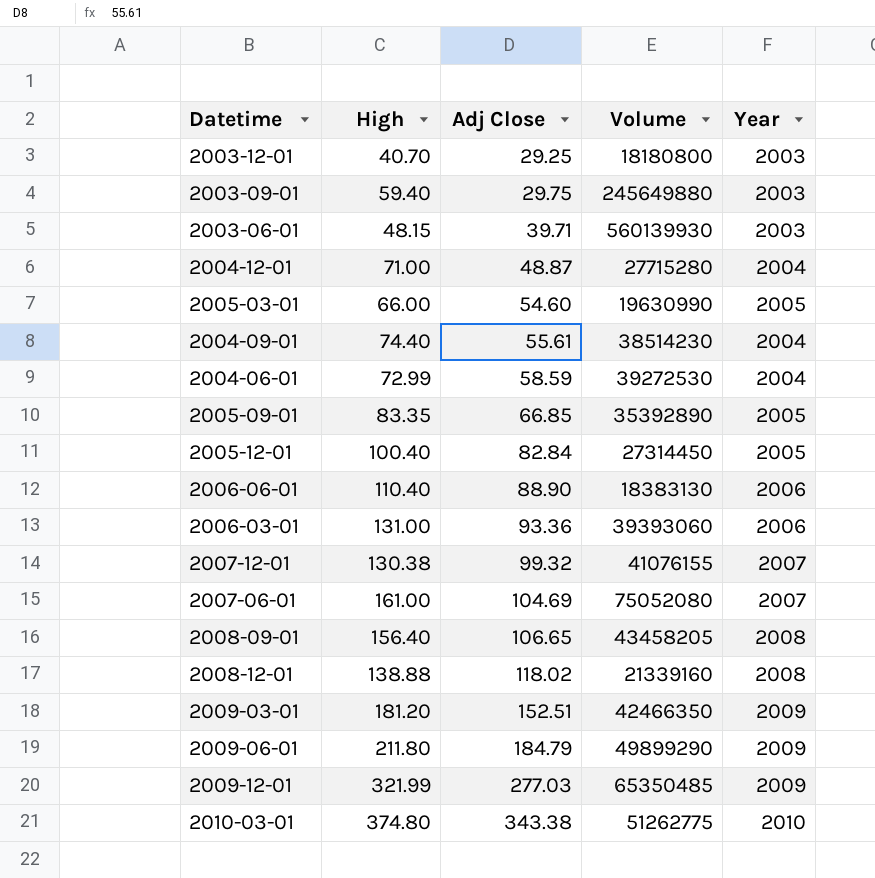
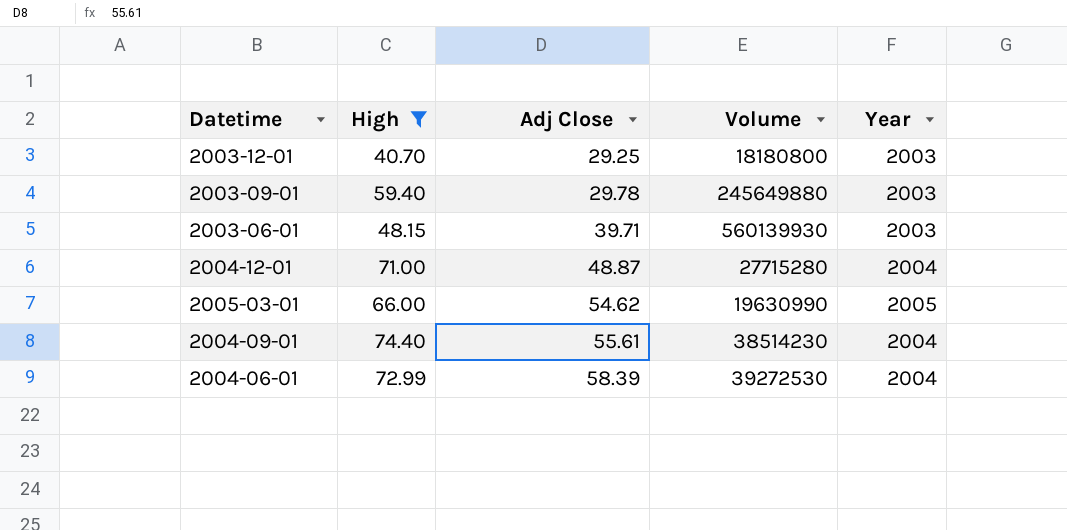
filter: none -> High <= 74.40
2003-09-01 | Adj Close: 29.75 -> 29.78
2005-03-01 | Adj Close: 54.60 -> 54.62
2004-06-01 | Adj Close: 58.59 -> 58.39

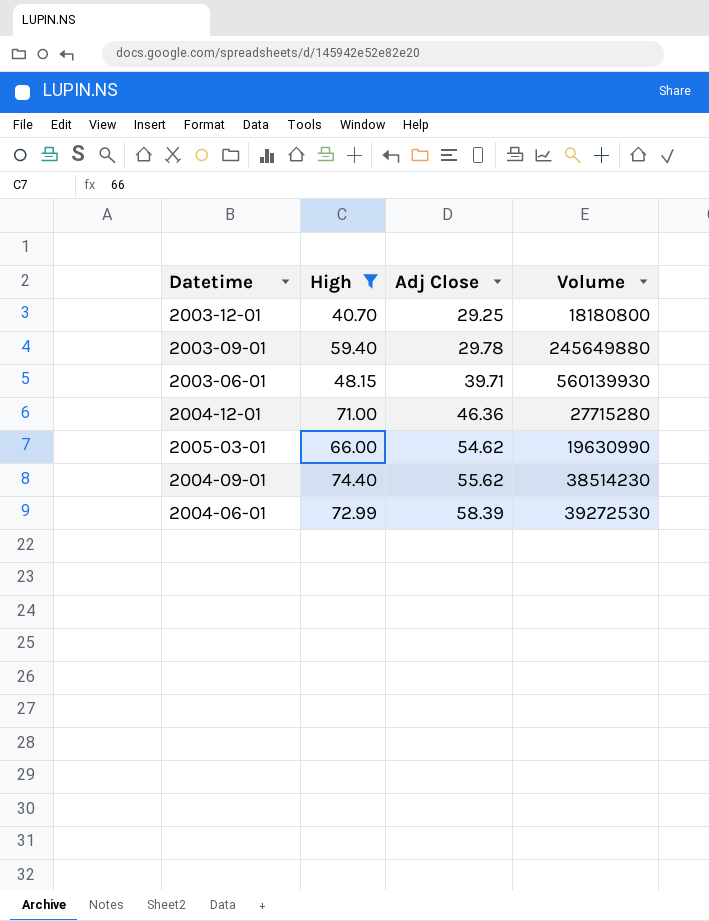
column Year | position: 5 -> none
2004-12-01 | Adj Close: 48.87 -> 46.36
2004-09-01 | Adj Close: 55.61 -> 55.62

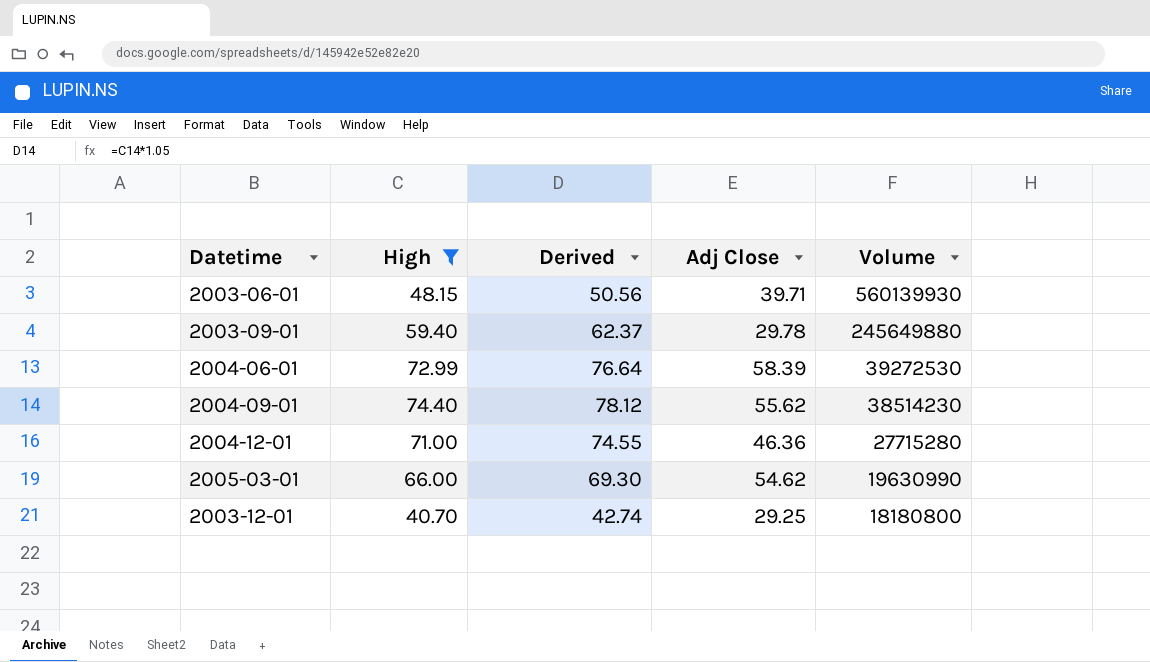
row order: Adj Close ascending -> Volume descending
column Derived | formula: none -> [High] * 1.05

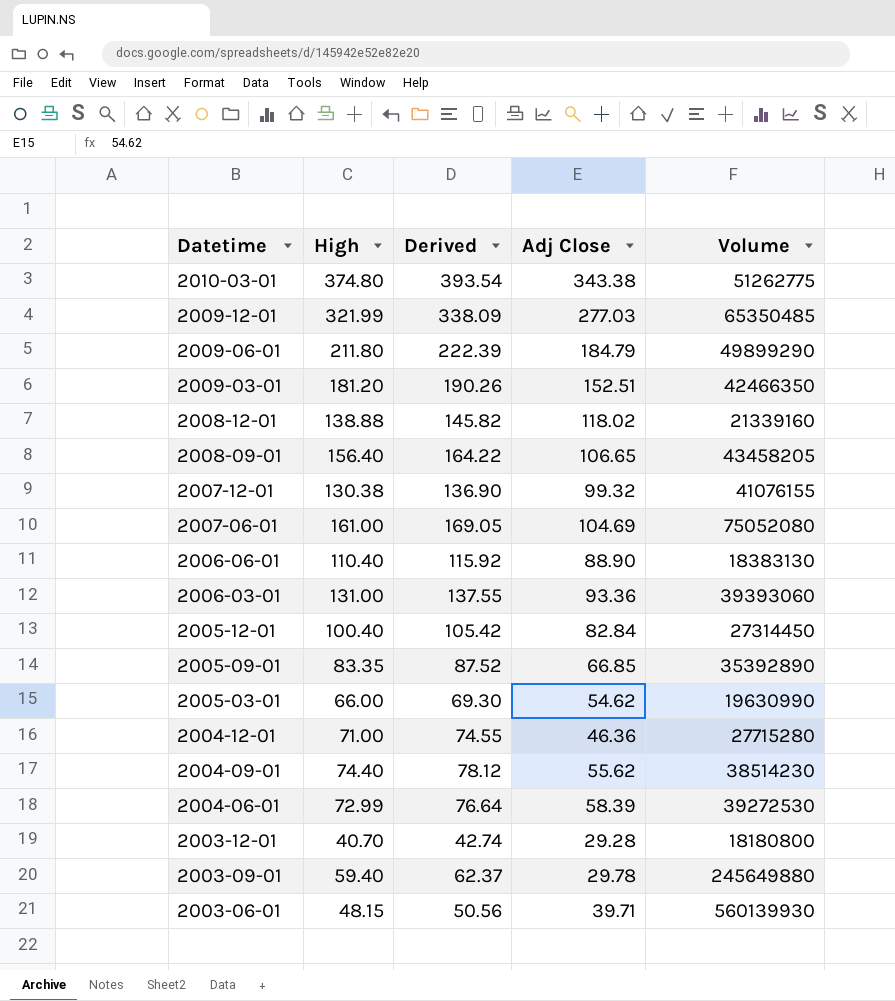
filter: High <= 74.40 -> none
row order: Volume descending -> Datetime descending
2003-12-01 | Adj Close: 29.25 -> 29.28

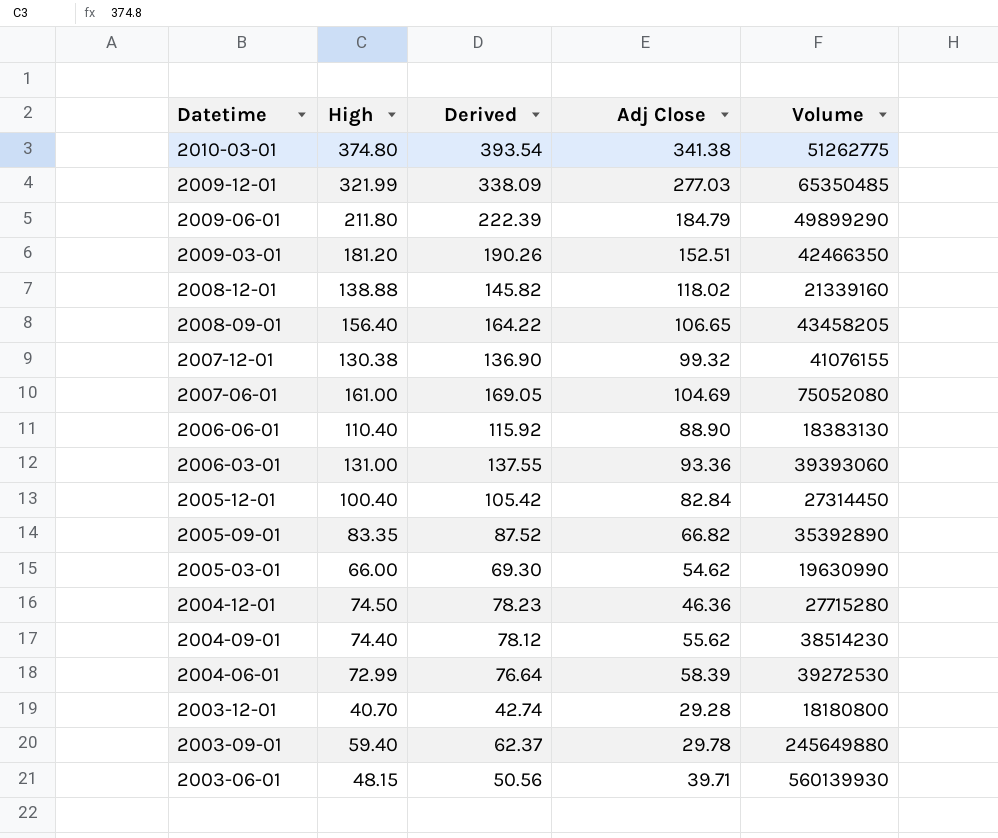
2010-03-01 | Adj Close: 343.38 -> 341.38
2005-09-01 | Adj Close: 66.85 -> 66.82
2004-12-01 | High: 71.00 -> 74.50
2004-12-01 | Derived: 74.55 -> 78.23

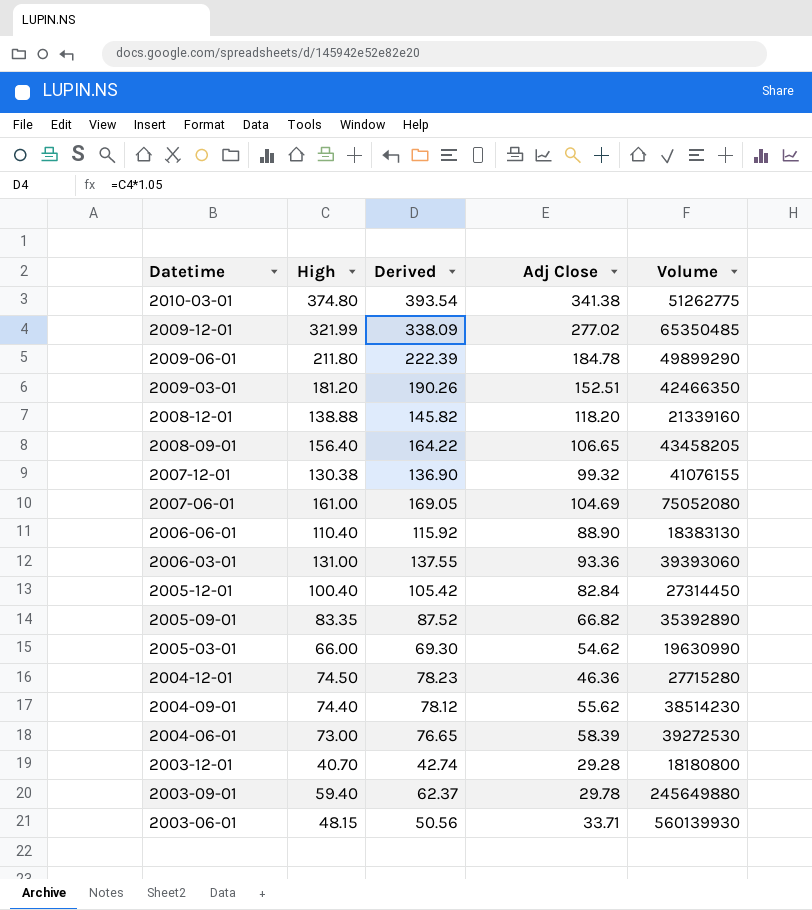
2009-12-01 | Adj Close: 277.03 -> 277.02
2009-06-01 | Adj Close: 184.79 -> 184.78
2008-12-01 | Adj Close: 118.02 -> 118.20
2004-06-01 | High: 72.99 -> 73.00
2004-06-01 | Derived: 76.64 -> 76.65
2003-06-01 | Adj Close: 39.71 -> 33.71

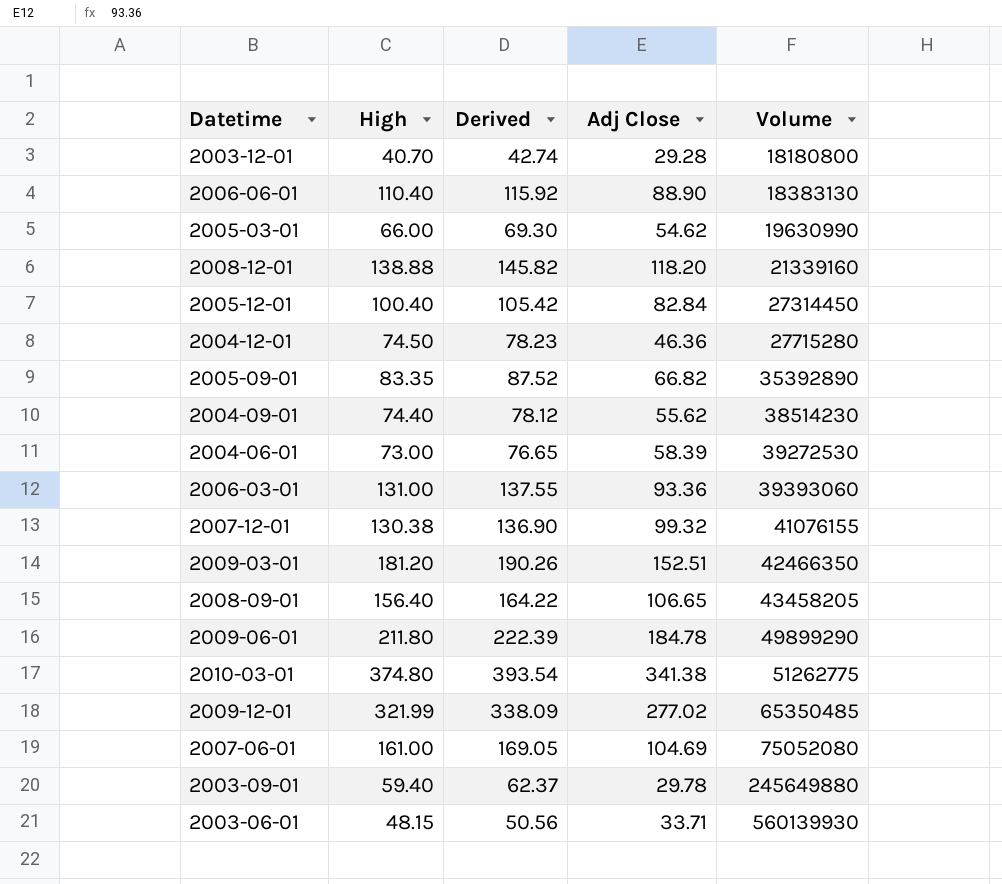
row order: Datetime descending -> Volume ascending

